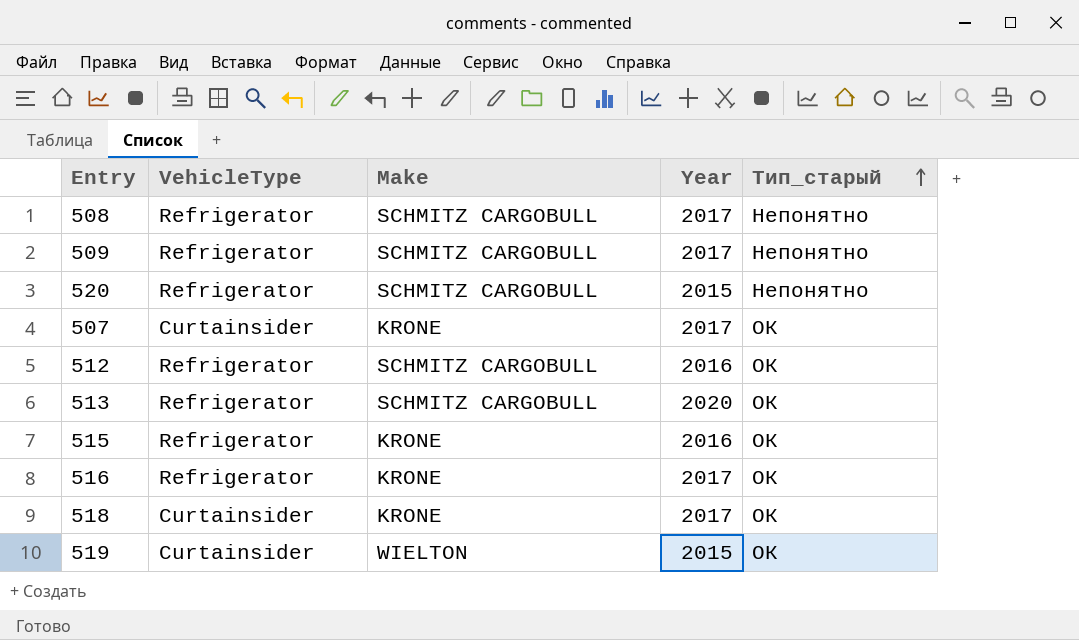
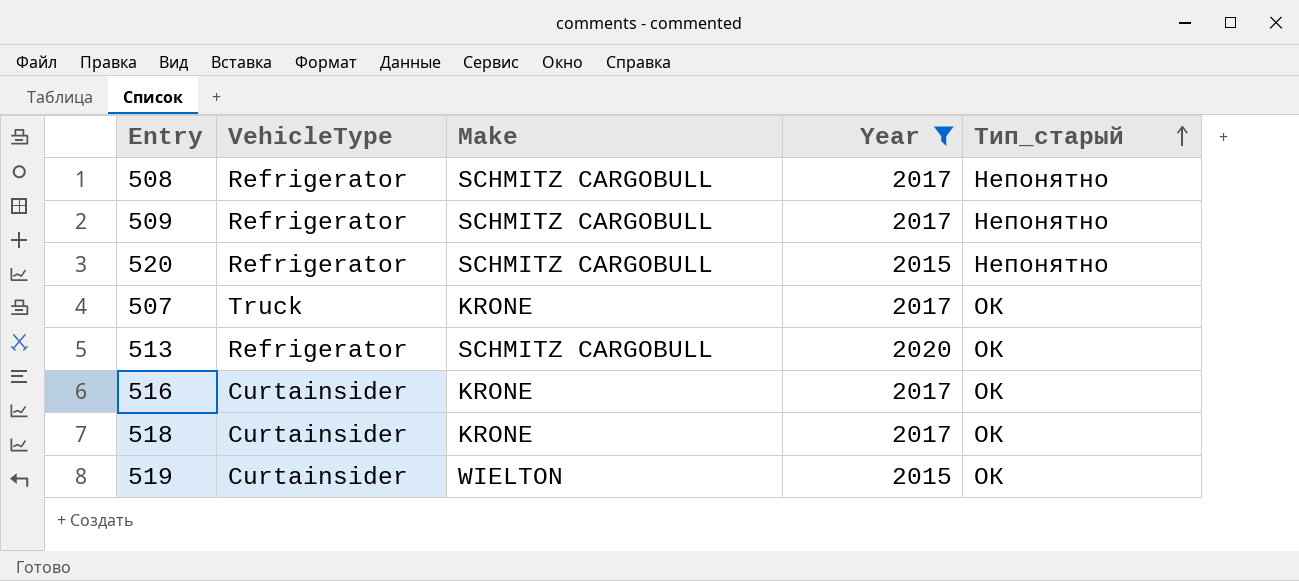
filter: none -> Year != 2016
507 | VehicleType: Curtainsider -> Truck
516 | VehicleType: Refrigerator -> Curtainsider

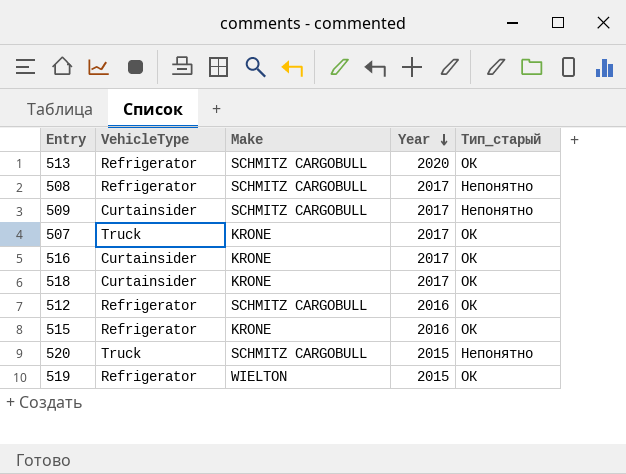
filter: Year != 2016 -> none
row order: Тип_старый ascending -> Year descending
509 | VehicleType: Refrigerator -> Curtainsider
520 | VehicleType: Refrigerator -> Truck
519 | VehicleType: Curtainsider -> Refrigerator

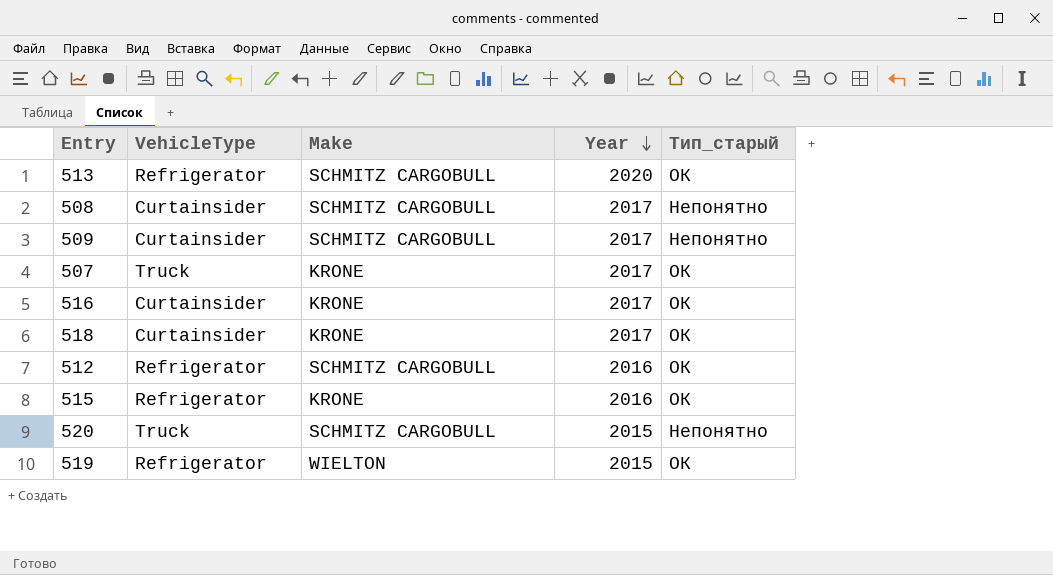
508 | VehicleType: Refrigerator -> Curtainsider

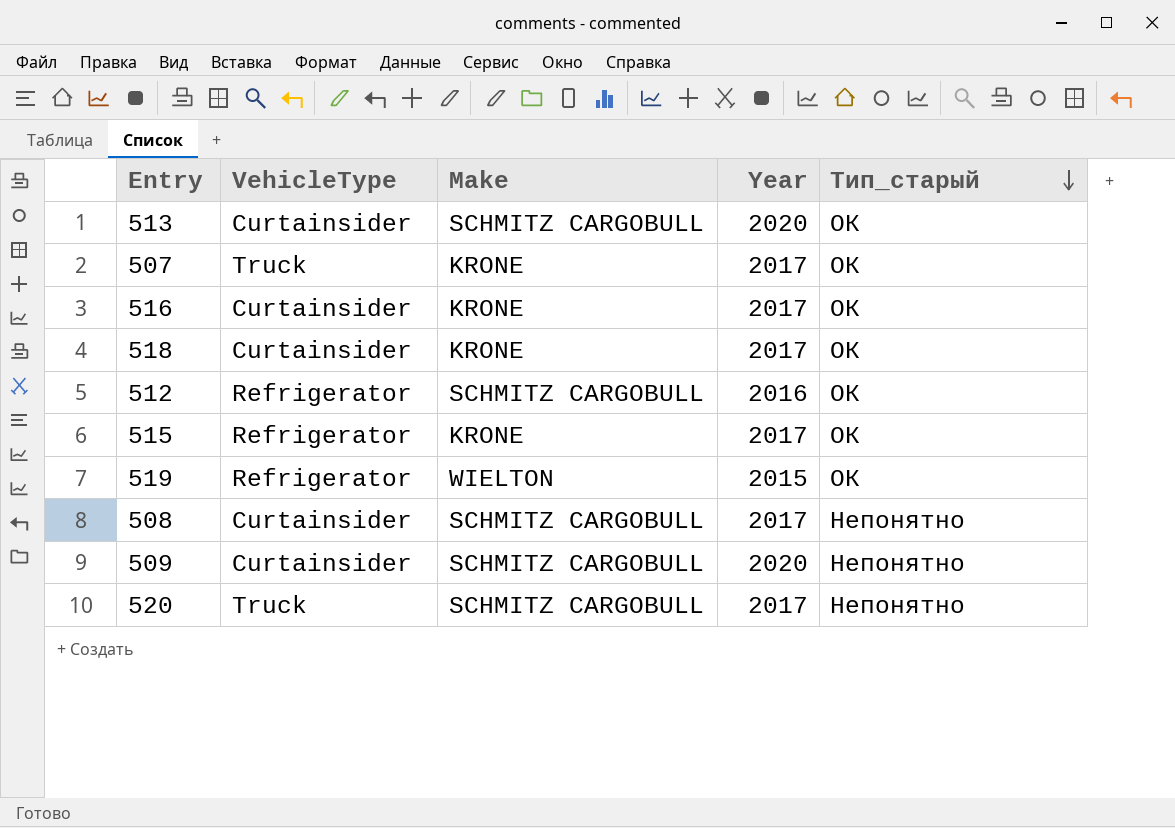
row order: Year descending -> Тип_старый descending
513 | VehicleType: Refrigerator -> Curtainsider
515 | Year: 2016 -> 2017
509 | Year: 2017 -> 2020
520 | Year: 2015 -> 2017

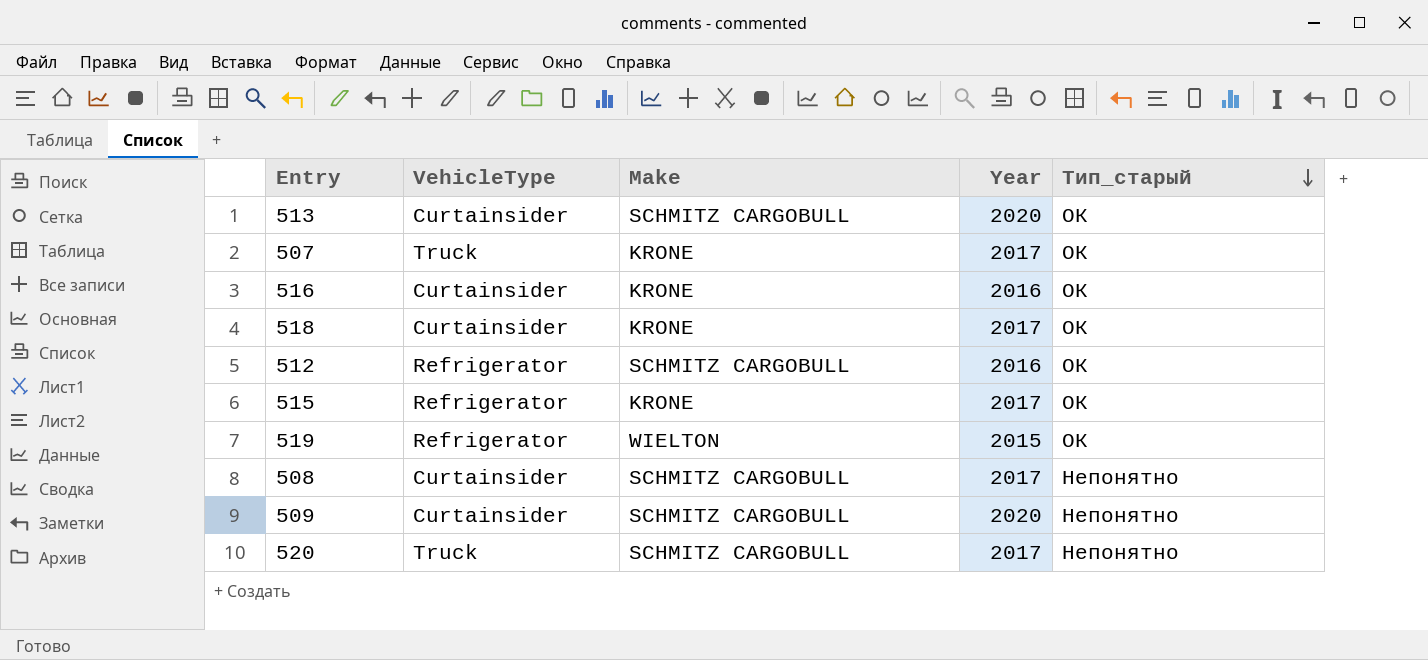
516 | Year: 2017 -> 2016

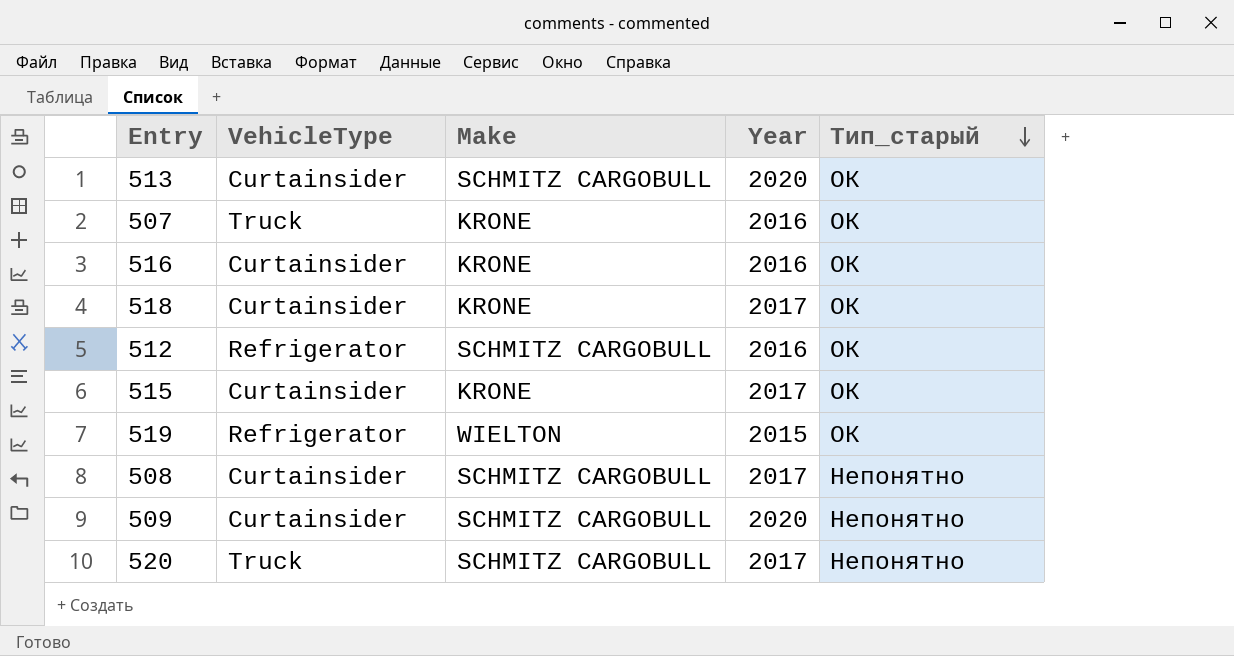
507 | Year: 2017 -> 2016
515 | VehicleType: Refrigerator -> Curtainsider

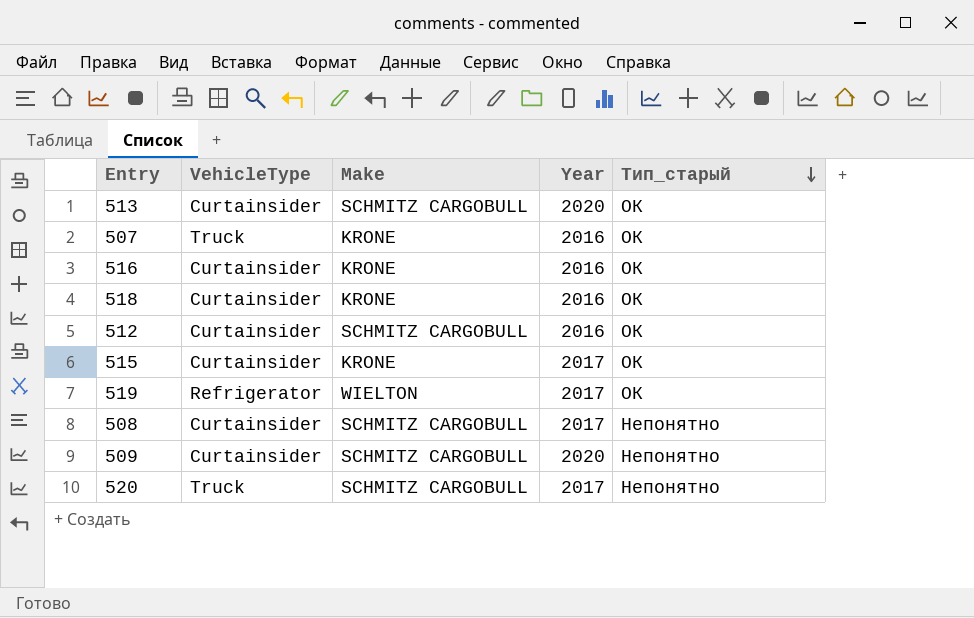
518 | Year: 2017 -> 2016
512 | VehicleType: Refrigerator -> Curtainsider
519 | Year: 2015 -> 2017

